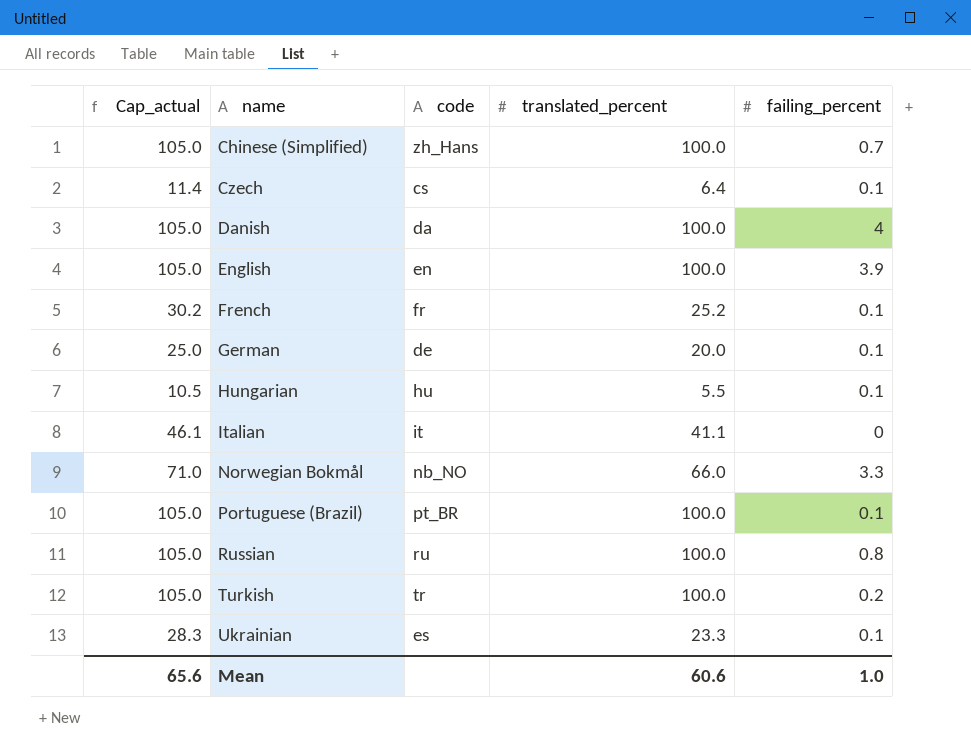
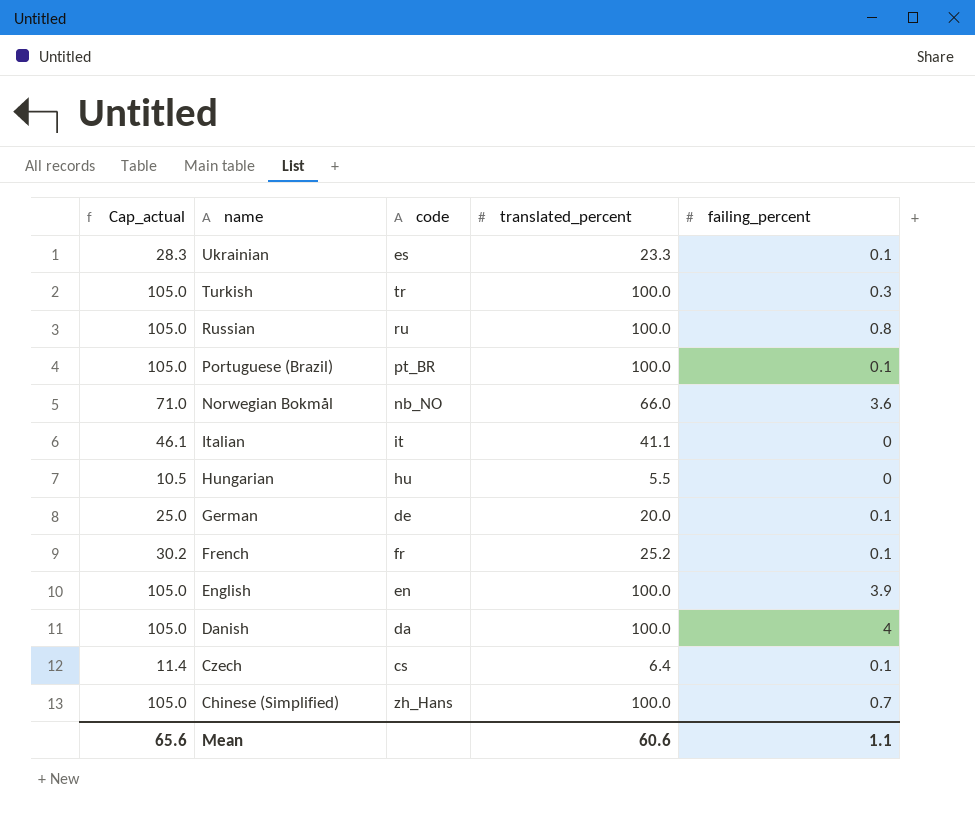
row order: name ascending -> name descending
Turkish | failing_percent: 0.2 -> 0.3
Norwegian Bokmål | failing_percent: 3.3 -> 3.6
Hungarian | failing_percent: 0.1 -> 0
Mean | failing_percent: 1.0 -> 1.1

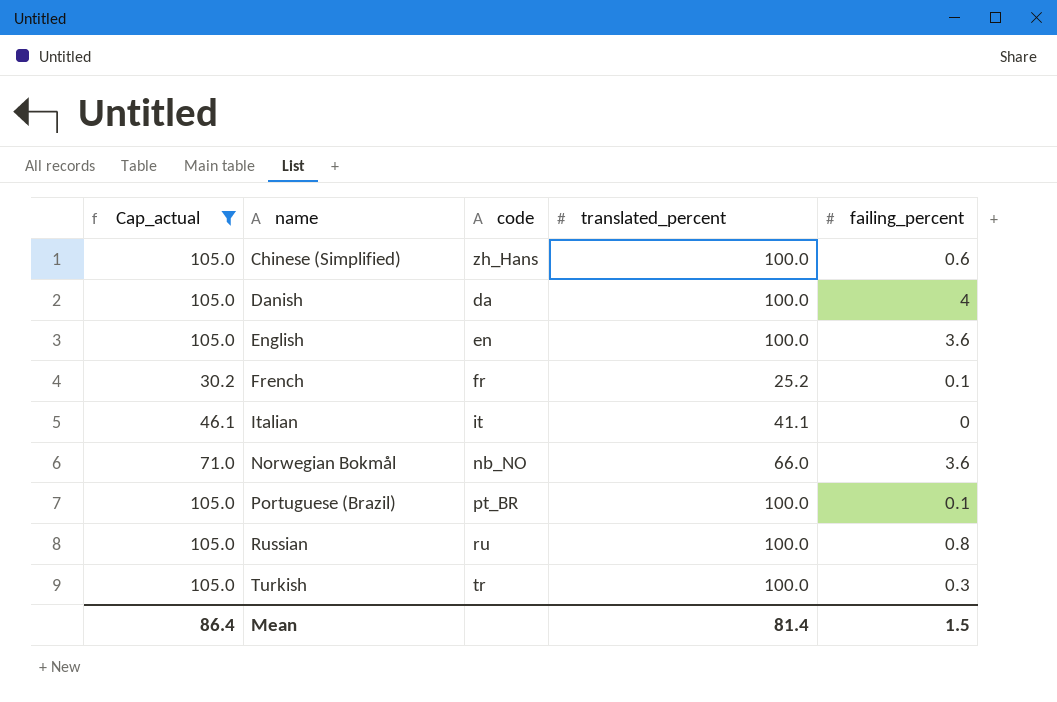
filter: none -> Cap_actual >= 30.2
row order: name descending -> name ascending
Chinese (Simplified) | failing_percent: 0.7 -> 0.6
English | failing_percent: 3.9 -> 3.6
Mean | Cap_actual: 65.6 -> 86.4
Mean | translated_percent: 60.6 -> 81.4
Mean | failing_percent: 1.1 -> 1.5

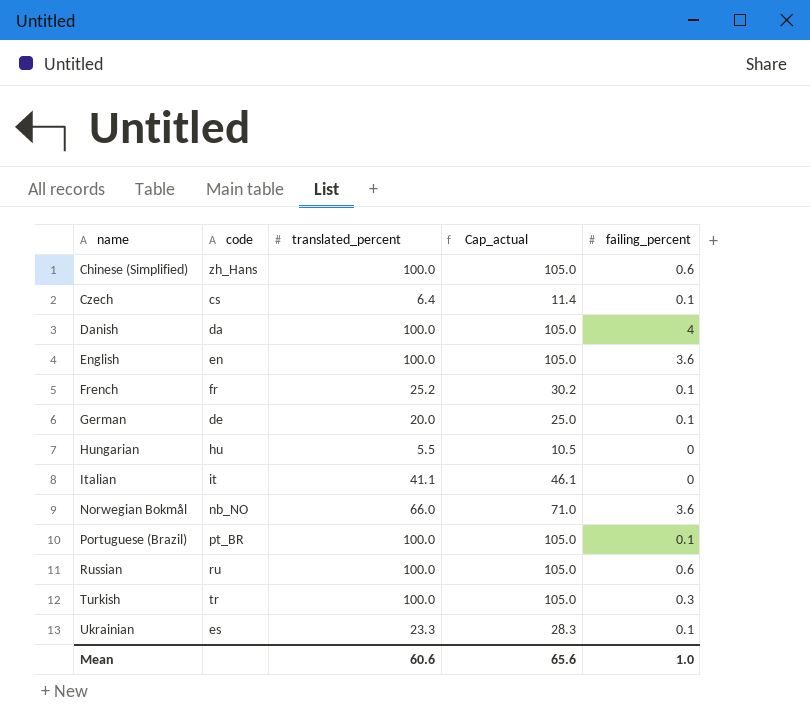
filter: Cap_actual >= 30.2 -> none
column Cap_actual | position: 1 -> 4
Russian | failing_percent: 0.8 -> 0.6
Mean | translated_percent: 81.4 -> 60.6
Mean | Cap_actual: 86.4 -> 65.6
Mean | failing_percent: 1.5 -> 1.0

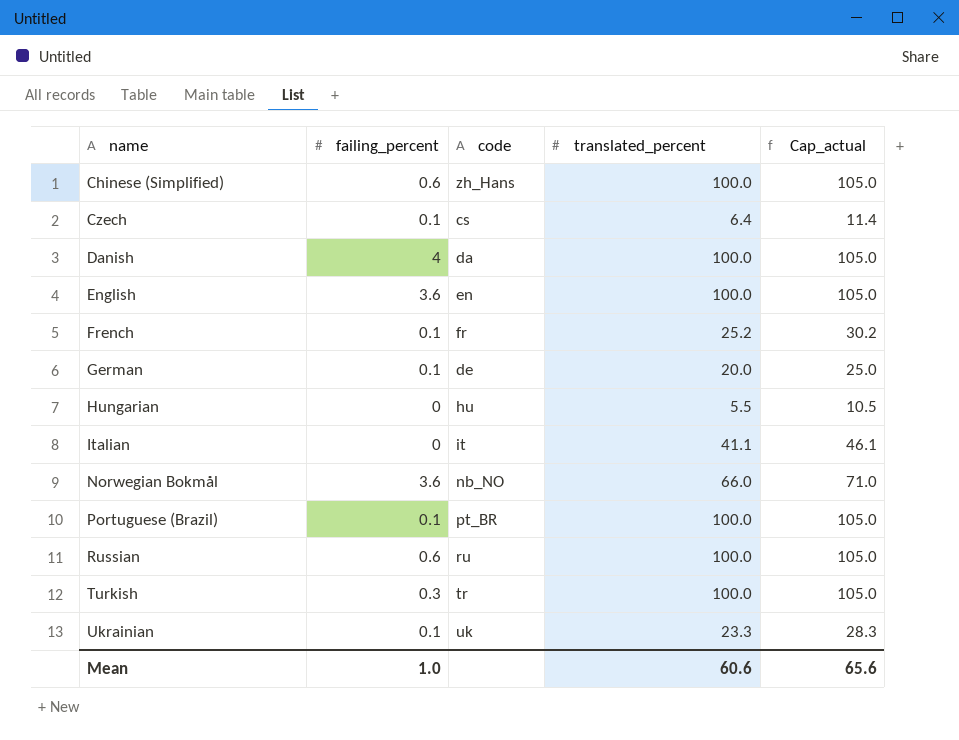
column failing_percent | position: 5 -> 2
Ukrainian | code: es -> uk

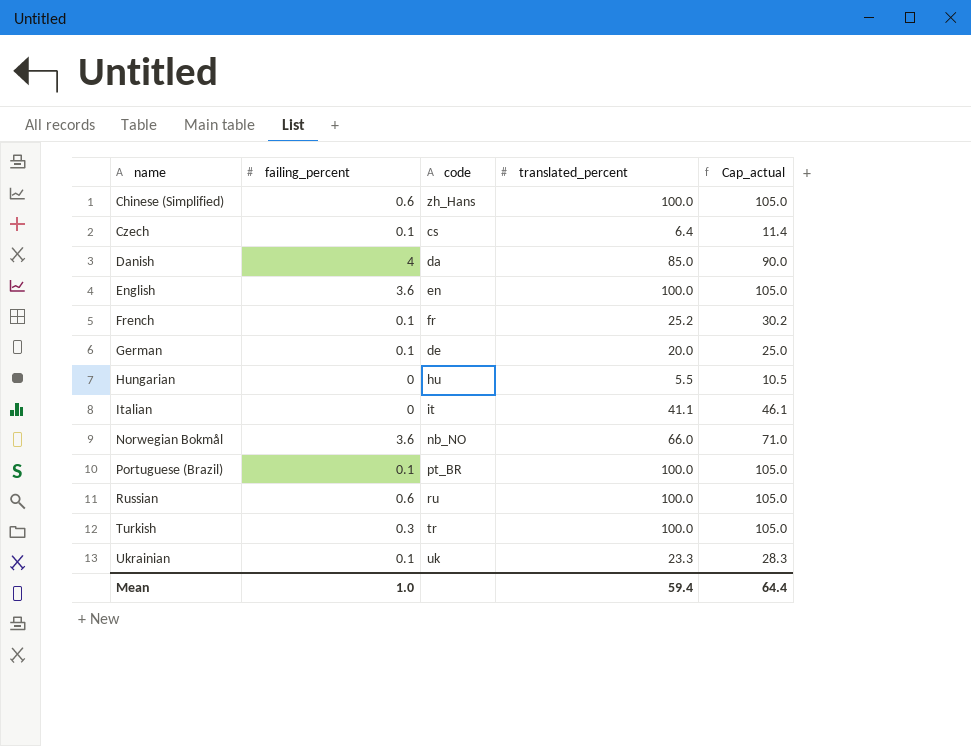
Danish | translated_percent: 100.0 -> 85.0
Danish | Cap_actual: 105.0 -> 90.0
Mean | translated_percent: 60.6 -> 59.4
Mean | Cap_actual: 65.6 -> 64.4

